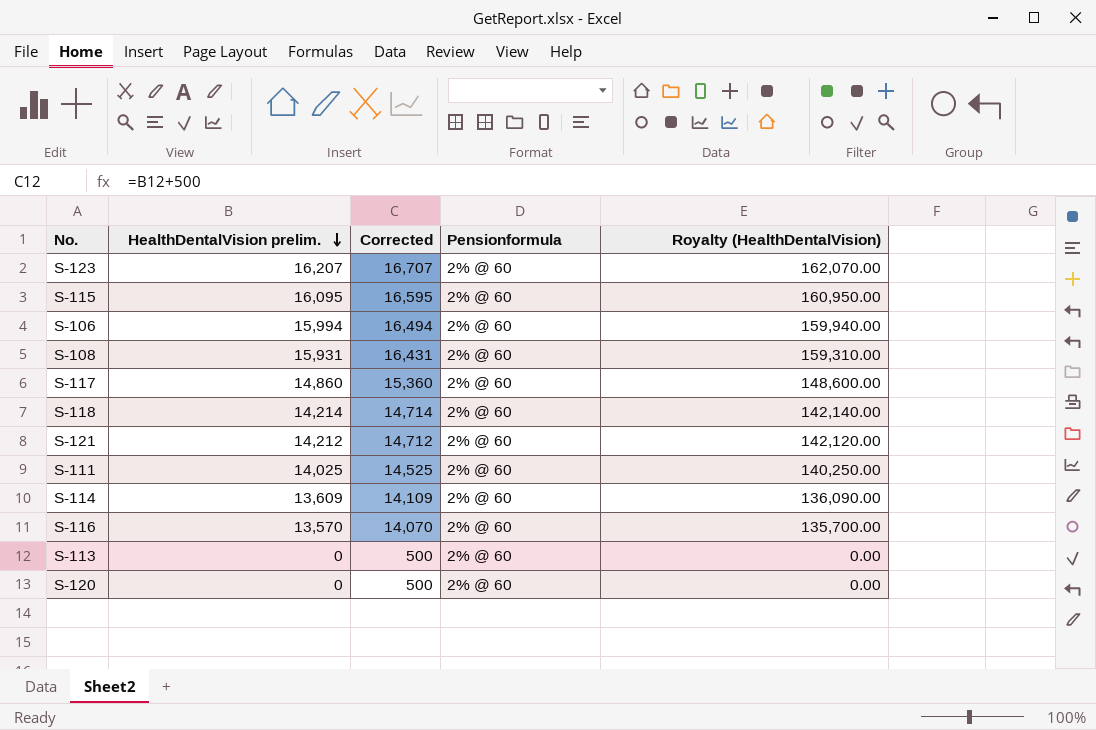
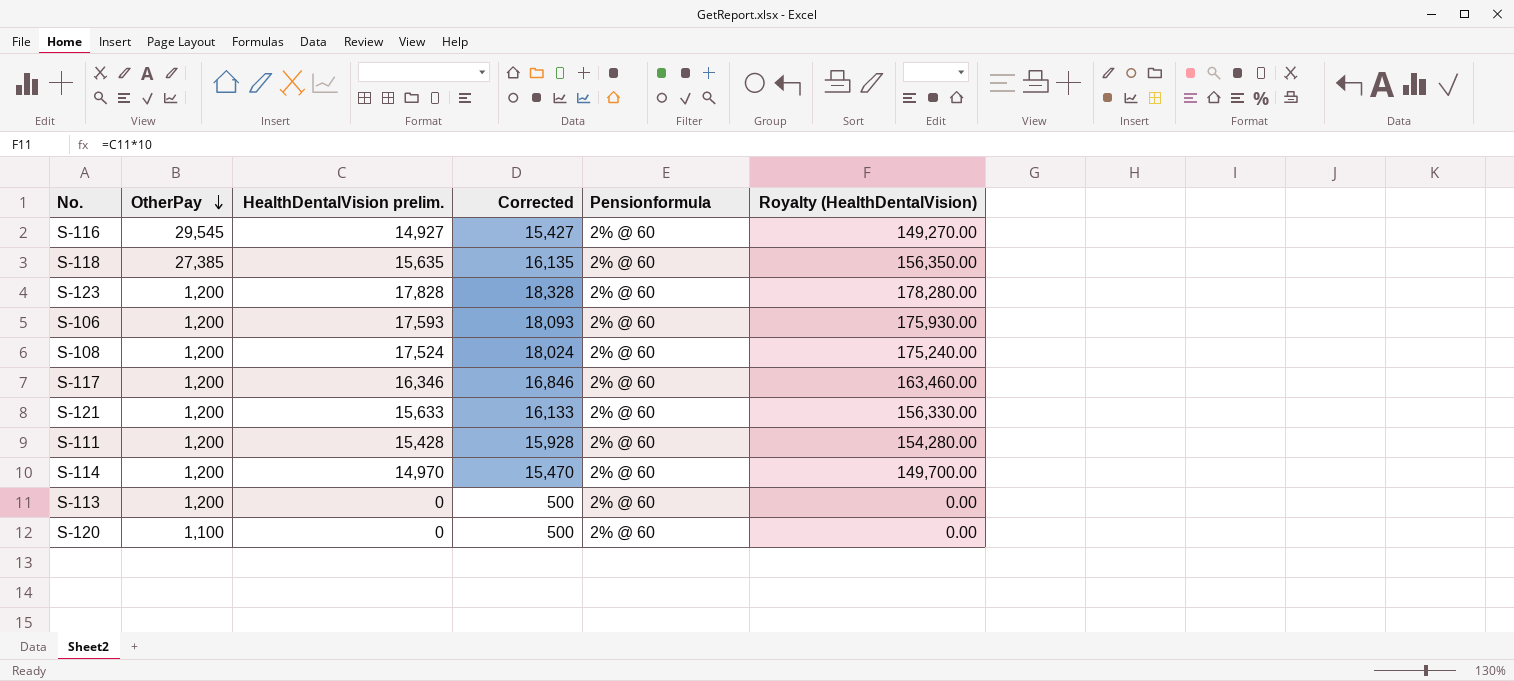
row order: HealthDentalVision prelim. descending -> OtherPay descending
column OtherPay | position: none -> 2
row S-115: 16,095 | 16,595 | 2% @ 60 | 160,950.00 -> none
S-116 | HealthDentalVision prelim.: 13,570 -> 14,927
S-116 | Corrected: 14,070 -> 15,427
S-116 | Royalty (HealthDentalVision): 135,700.00 -> 149,270.00
S-118 | HealthDentalVision prelim.: 14,214 -> 15,635
S-118 | Corrected: 14,714 -> 16,135
S-118 | Royalty (HealthDentalVision): 142,140.00 -> 156,350.00
S-123 | HealthDentalVision prelim.: 16,207 -> 17,828
S-123 | Corrected: 16,707 -> 18,328
S-123 | Royalty (HealthDentalVision): 162,070.00 -> 178,280.00
S-106 | HealthDentalVision prelim.: 15,994 -> 17,593
S-106 | Corrected: 16,494 -> 18,093
S-106 | Royalty (HealthDentalVision): 159,940.00 -> 175,930.00
S-108 | HealthDentalVision prelim.: 15,931 -> 17,524
S-108 | Corrected: 16,431 -> 18,024
S-108 | Royalty (HealthDentalVision): 159,310.00 -> 175,240.00
S-117 | HealthDentalVision prelim.: 14,860 -> 16,346
S-117 | Corrected: 15,360 -> 16,846
S-117 | Royalty (HealthDentalVision): 148,600.00 -> 163,460.00
S-121 | HealthDentalVision prelim.: 14,212 -> 15,633
S-121 | Corrected: 14,712 -> 16,133
S-121 | Royalty (HealthDentalVision): 142,120.00 -> 156,330.00
S-111 | HealthDentalVision prelim.: 14,025 -> 15,428
S-111 | Corrected: 14,525 -> 15,928
S-111 | Royalty (HealthDentalVision): 140,250.00 -> 154,280.00
S-114 | HealthDentalVision prelim.: 13,609 -> 14,970
S-114 | Corrected: 14,109 -> 15,470
S-114 | Royalty (HealthDentalVision): 136,090.00 -> 149,700.00

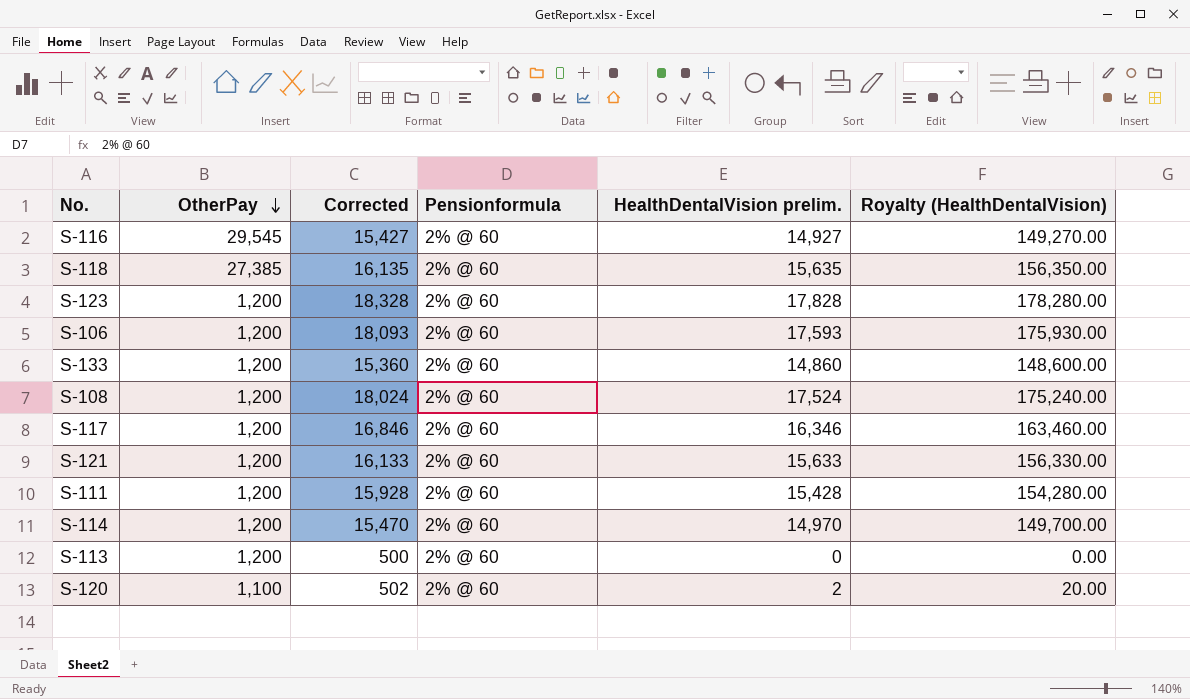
column HealthDentalVision prelim. | position: 3 -> 5
row S-133: none -> 1,200 | 15,360 | 2% @ 60 | 14,860 | 148,600.00
S-120 | Corrected: 500 -> 502
S-120 | HealthDentalVision prelim.: 0 -> 2
S-120 | Royalty (HealthDentalVision): 0.00 -> 20.00

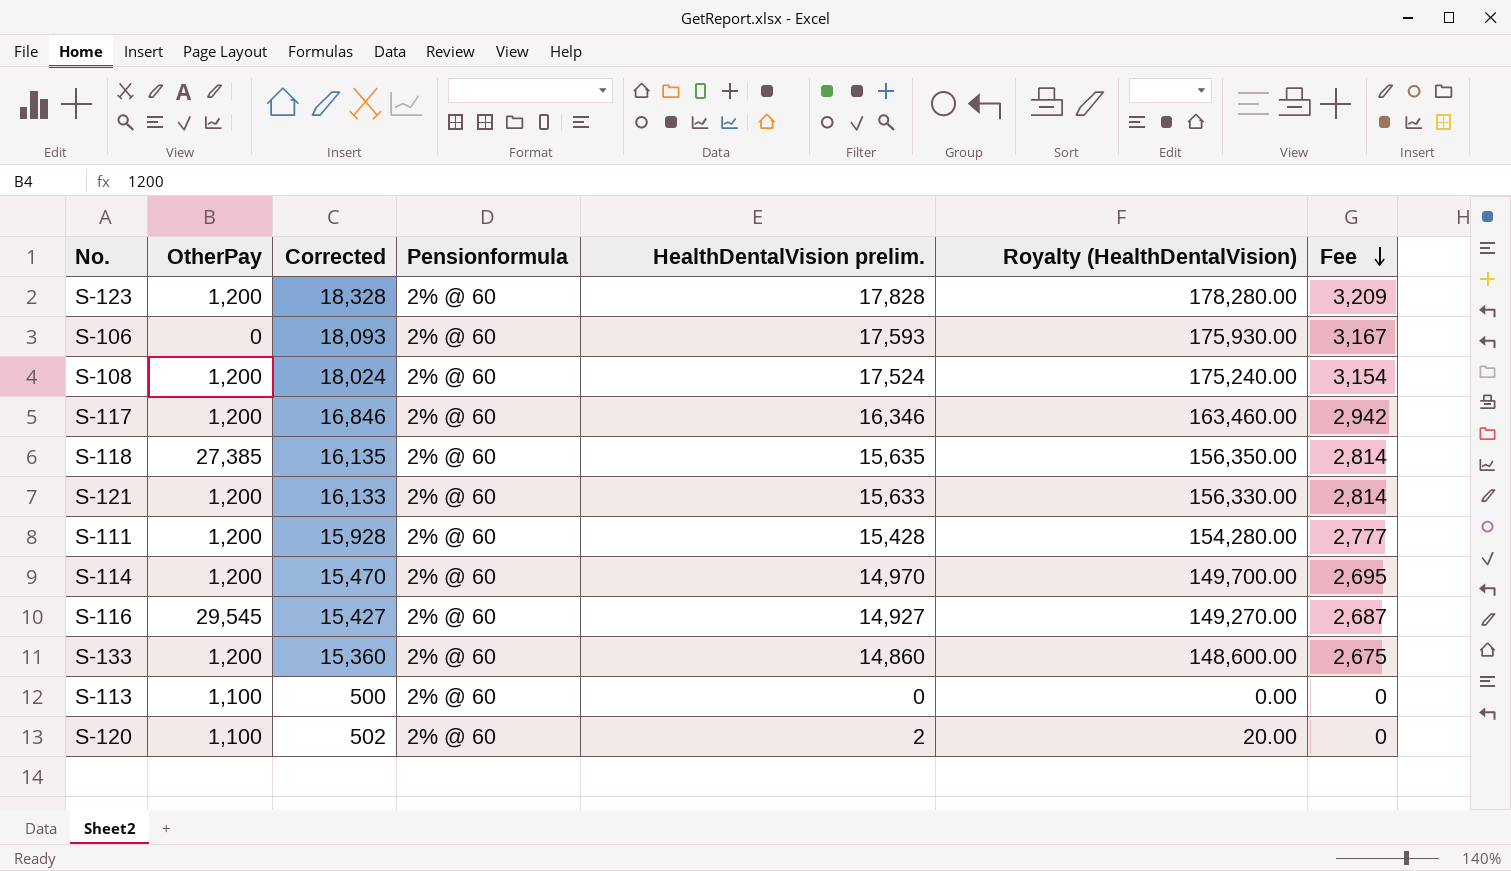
row order: OtherPay descending -> Fee descending
column Fee | formula: none -> [HealthDentalVision prelim.] * 0.18
S-106 | OtherPay: 1,200 -> 0
S-113 | OtherPay: 1,200 -> 1,100

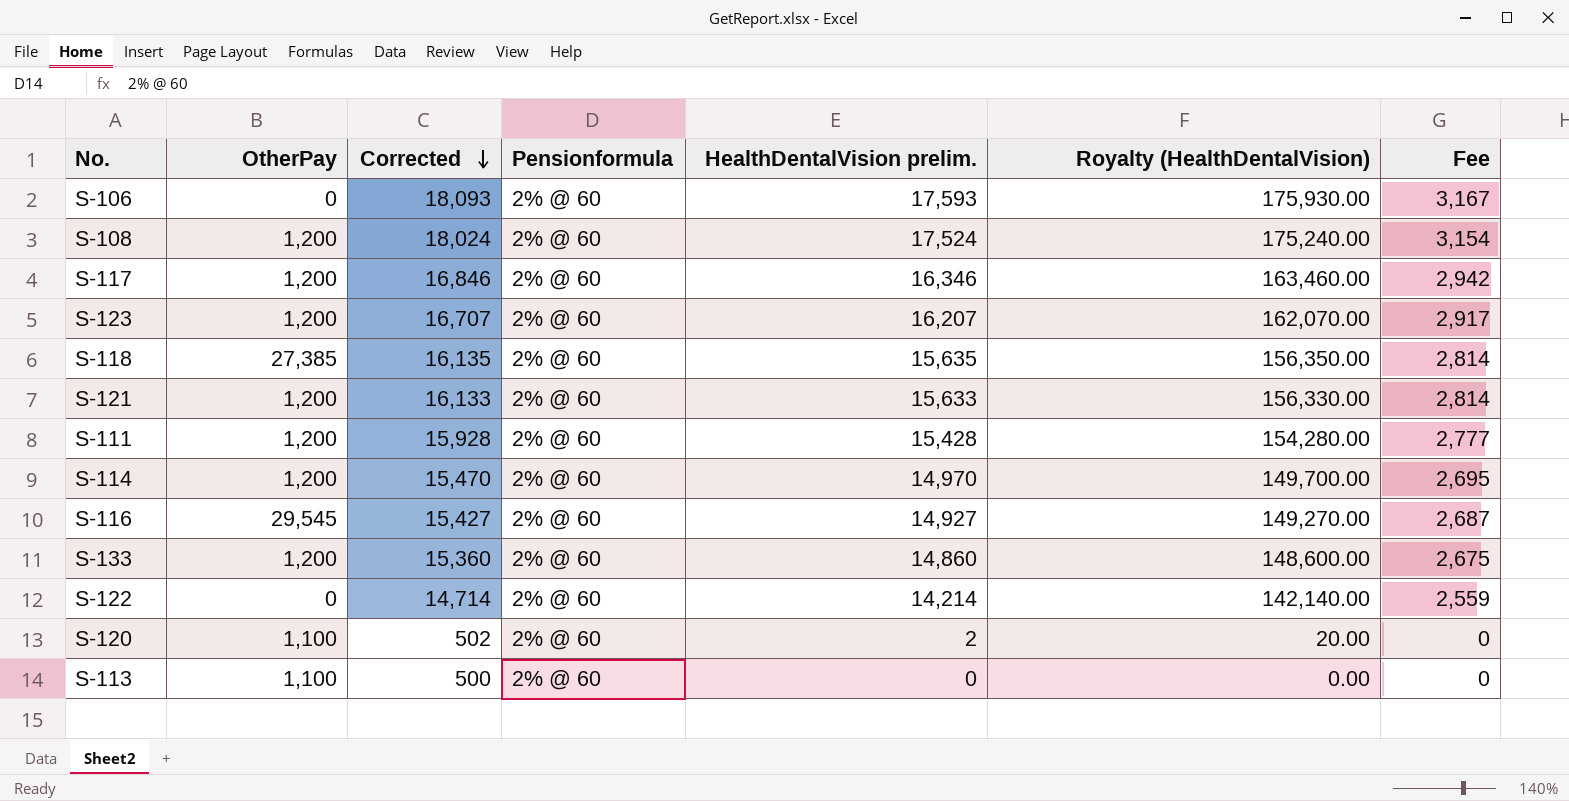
row order: Fee descending -> Corrected descending
S-123 | Corrected: 18,328 -> 16,707
S-123 | HealthDentalVision prelim.: 17,828 -> 16,207
S-123 | Royalty (HealthDentalVision): 178,280.00 -> 162,070.00
S-123 | Fee: 3,209 -> 2,917
row S-122: none -> 0 | 14,714 | 2% @ 60 | 14,214 | 142,140.00 | 2,559

